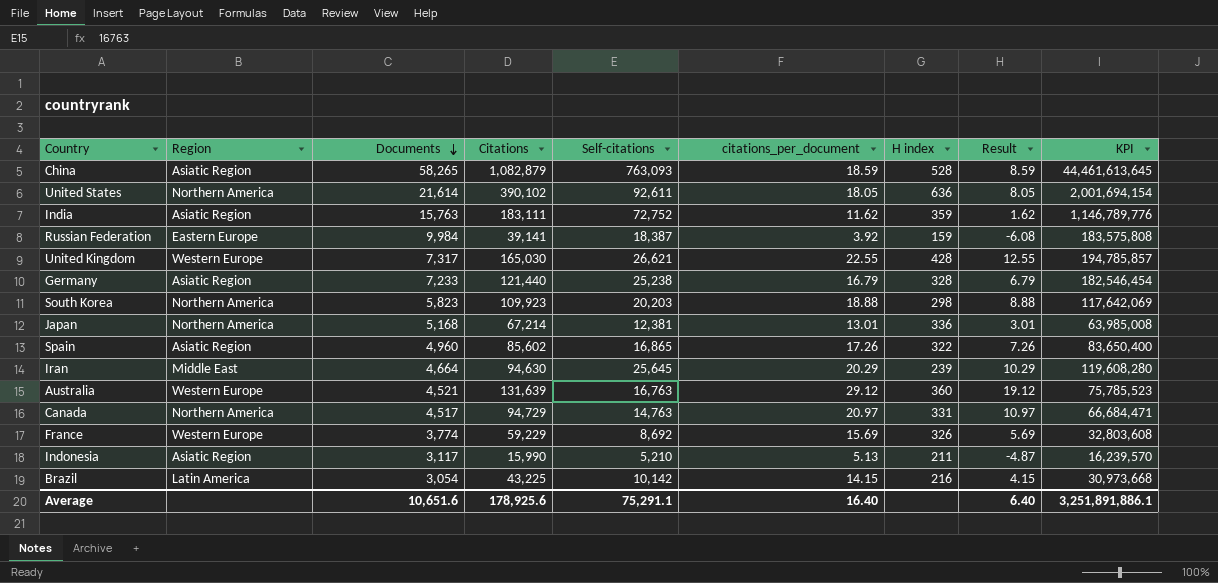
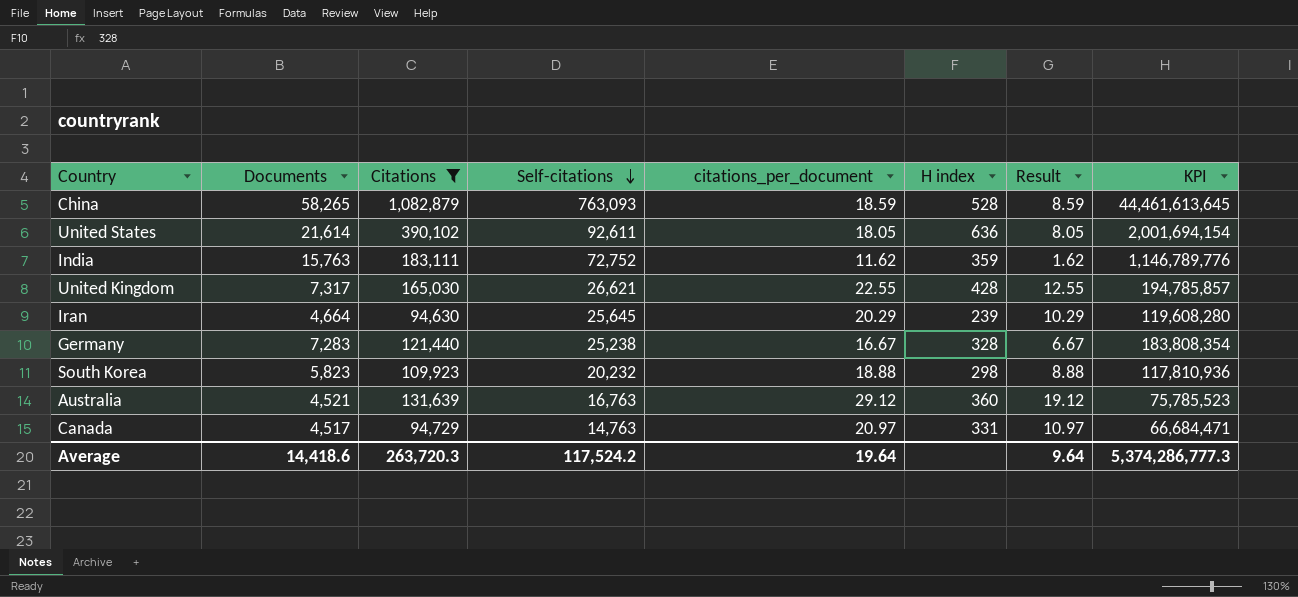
filter: none -> Citations >= 94,630
row order: Documents descending -> Self-citations descending
column Region | position: 2 -> none
Germany | Documents: 7,233 -> 7,283
Germany | citations_per_document: 16.79 -> 16.67
Germany | Result: 6.79 -> 6.67
Germany | KPI: 182,546,454 -> 183,808,354
South Korea | Self-citations: 20,203 -> 20,232
South Korea | KPI: 117,642,069 -> 117,810,936
Average | Documents: 10,651.6 -> 14,418.6
Average | Citations: 178,925.6 -> 263,720.3
Average | Self-citations: 75,291.1 -> 117,524.2
Average | citations_per_document: 16.40 -> 19.64
Average | Result: 6.40 -> 9.64
Average | KPI: 3,251,891,886.1 -> 5,374,286,777.3

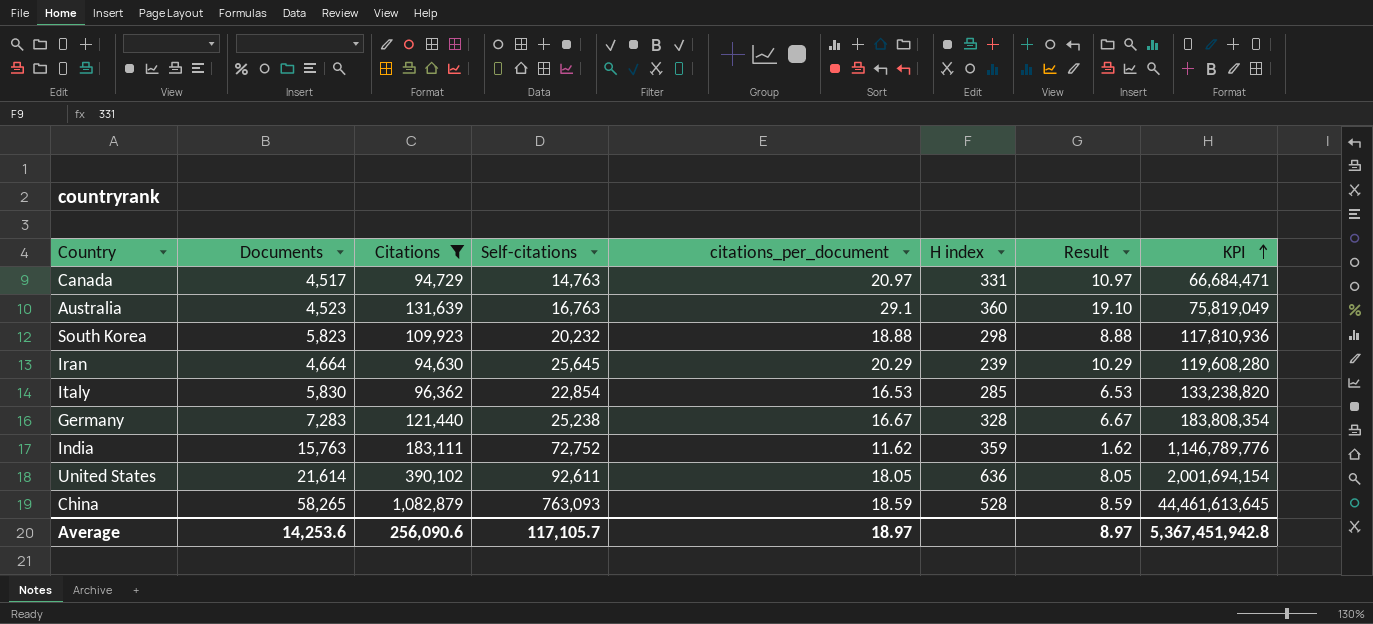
row order: Self-citations descending -> KPI ascending
row United Kingdom: 7,317 | 165,030 | 26,621 | 22.55 | 428 | 12.55 | 194,785,857 -> none
Australia | Documents: 4,521 -> 4,523
Australia | citations_per_document: 29.12 -> 29.1
Australia | Result: 19.12 -> 19.10
Australia | KPI: 75,785,523 -> 75,819,049
row Italy: none -> 5,830 | 96,362 | 22,854 | 16.53 | 285 | 6.53 | 133,238,820
Average | Documents: 14,418.6 -> 14,253.6
Average | Citations: 263,720.3 -> 256,090.6
Average | Self-citations: 117,524.2 -> 117,105.7
Average | citations_per_document: 19.64 -> 18.97
Average | Result: 9.64 -> 8.97
Average | KPI: 5,374,286,777.3 -> 5,367,451,942.8

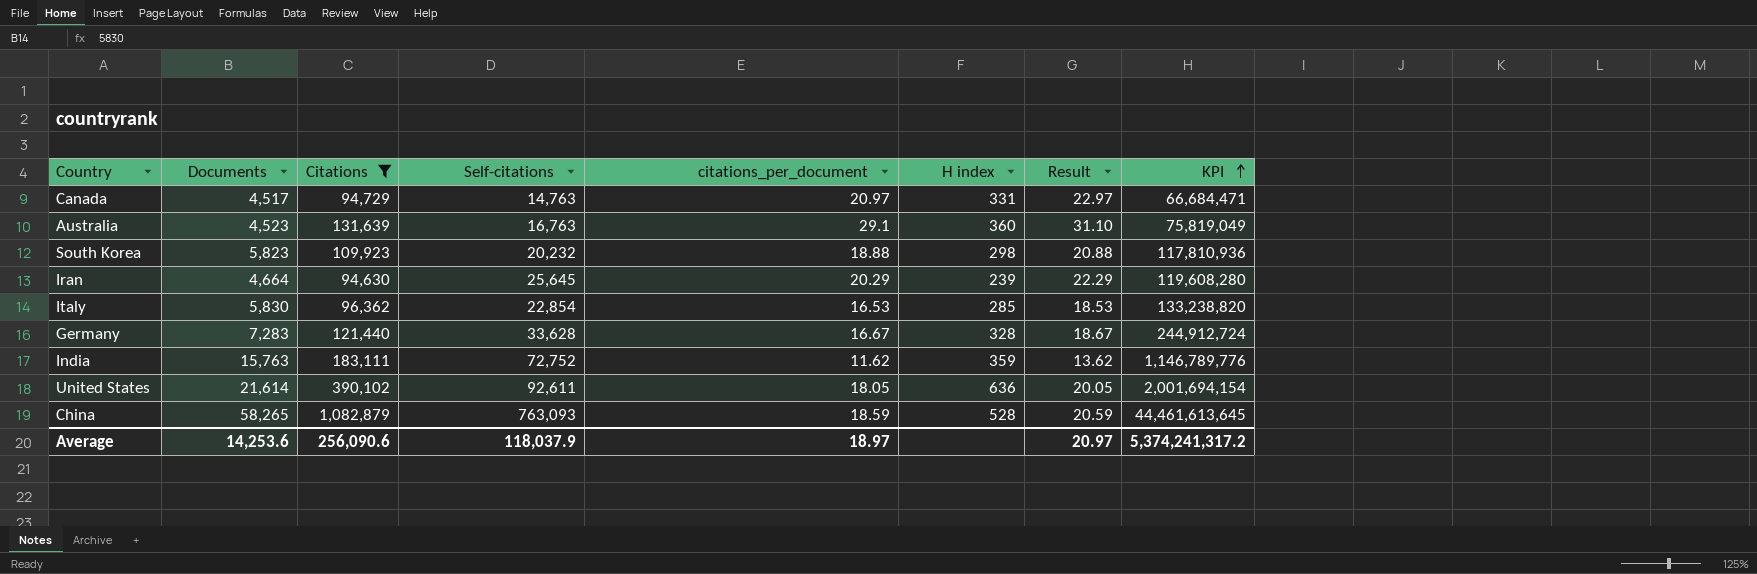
column Result | formula: [citations_per_document] - 10 -> [citations_per_document] + 2
Germany | Self-citations: 25,238 -> 33,628
Germany | KPI: 183,808,354 -> 244,912,724
Average | Self-citations: 117,105.7 -> 118,037.9
Average | Result: 8.97 -> 20.97
Average | KPI: 5,367,451,942.8 -> 5,374,241,317.2

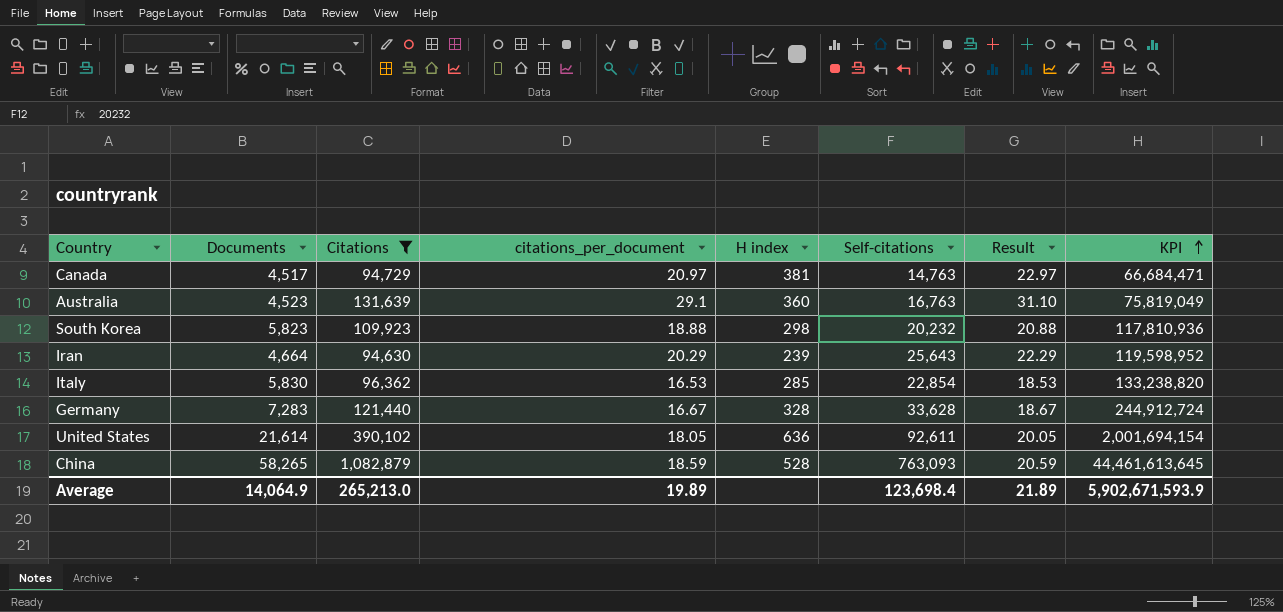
column Self-citations | position: 4 -> 6
row India: 15,763 | 183,111 | 72,752 | 11.62 | 359 | 13.62 | 1,146,789,776 -> none
Canada | H index: 331 -> 381
Iran | Self-citations: 25,645 -> 25,643
Iran | KPI: 119,608,280 -> 119,598,952
Average | Documents: 14,253.6 -> 14,064.9
Average | Citations: 256,090.6 -> 265,213.0
Average | citations_per_document: 18.97 -> 19.89
Average | Self-citations: 118,037.9 -> 123,698.4
Average | Result: 20.97 -> 21.89
Average | KPI: 5,374,241,317.2 -> 5,902,671,593.9

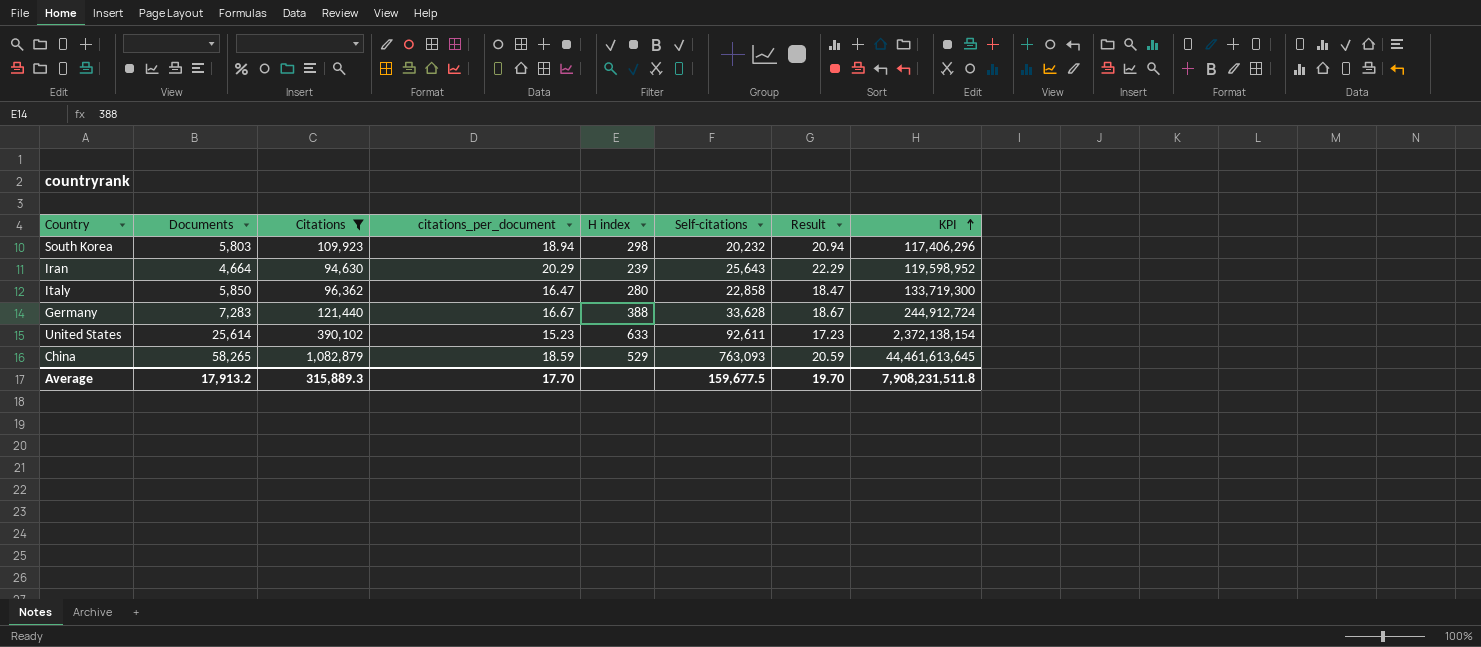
row Canada: 4,517 | 94,729 | 20.97 | 381 | 14,763 | 22.97 | 66,684,471 -> none
row Australia: 4,523 | 131,639 | 29.1 | 360 | 16,763 | 31.10 | 75,819,049 -> none
South Korea | Documents: 5,823 -> 5,803
South Korea | citations_per_document: 18.88 -> 18.94
South Korea | Result: 20.88 -> 20.94
South Korea | KPI: 117,810,936 -> 117,406,296
Italy | Documents: 5,830 -> 5,850
Italy | citations_per_document: 16.53 -> 16.47
Italy | H index: 285 -> 280
Italy | Self-citations: 22,854 -> 22,858
Italy | Result: 18.53 -> 18.47
Italy | KPI: 133,238,820 -> 133,719,300
Germany | H index: 328 -> 388
United States | Documents: 21,614 -> 25,614
United States | citations_per_document: 18.05 -> 15.23
United States | H index: 636 -> 633
United States | Result: 20.05 -> 17.23
United States | KPI: 2,001,694,154 -> 2,372,138,154
China | H index: 528 -> 529
Average | Documents: 14,064.9 -> 17,913.2
Average | Citations: 265,213.0 -> 315,889.3
Average | citations_per_document: 19.89 -> 17.70
Average | Self-citations: 123,698.4 -> 159,677.5
Average | Result: 21.89 -> 19.70
Average | KPI: 5,902,671,593.9 -> 7,908,231,511.8

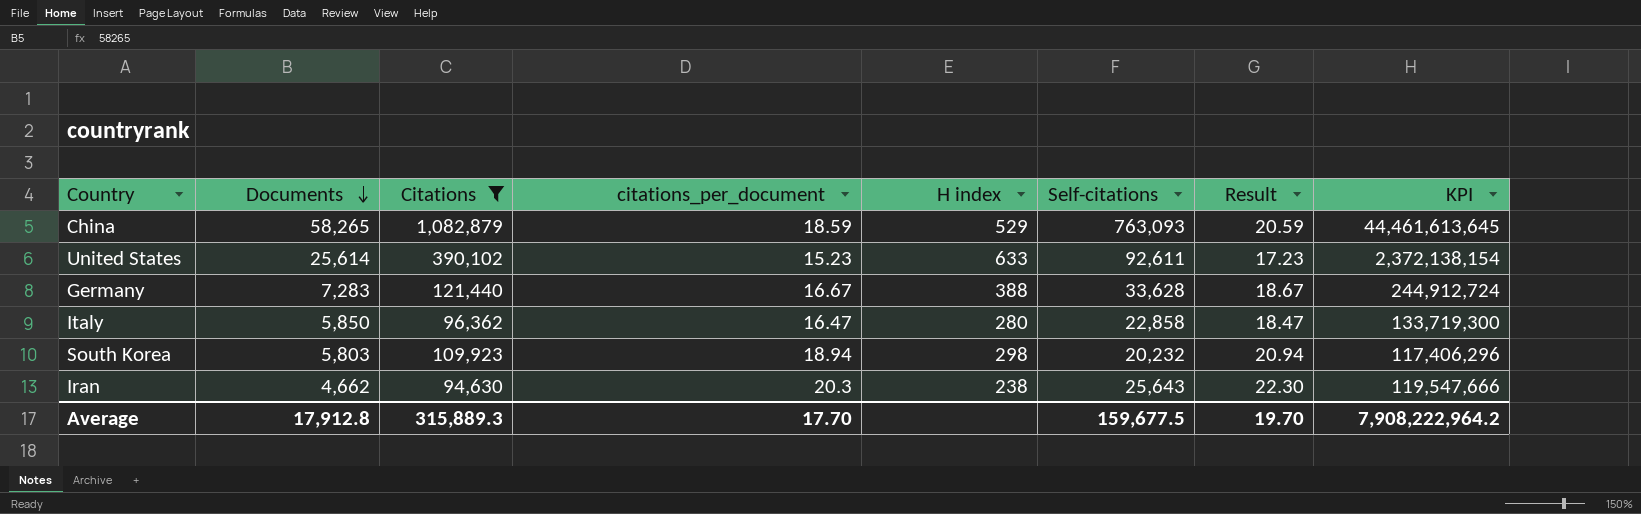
row order: KPI ascending -> Documents descending
Iran | Documents: 4,664 -> 4,662
Iran | citations_per_document: 20.29 -> 20.3
Iran | H index: 239 -> 238
Iran | Result: 22.29 -> 22.30
Iran | KPI: 119,598,952 -> 119,547,666
Average | Documents: 17,913.2 -> 17,912.8
Average | KPI: 7,908,231,511.8 -> 7,908,222,964.2

